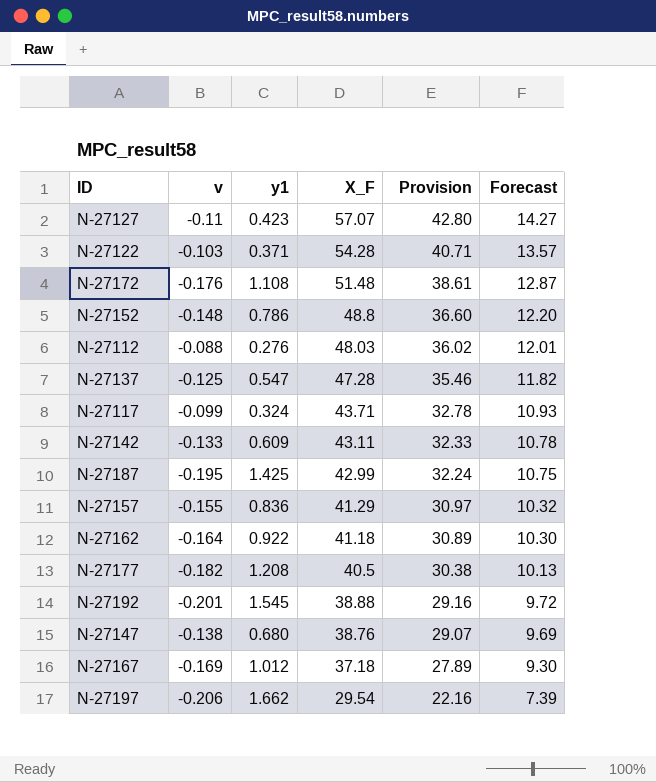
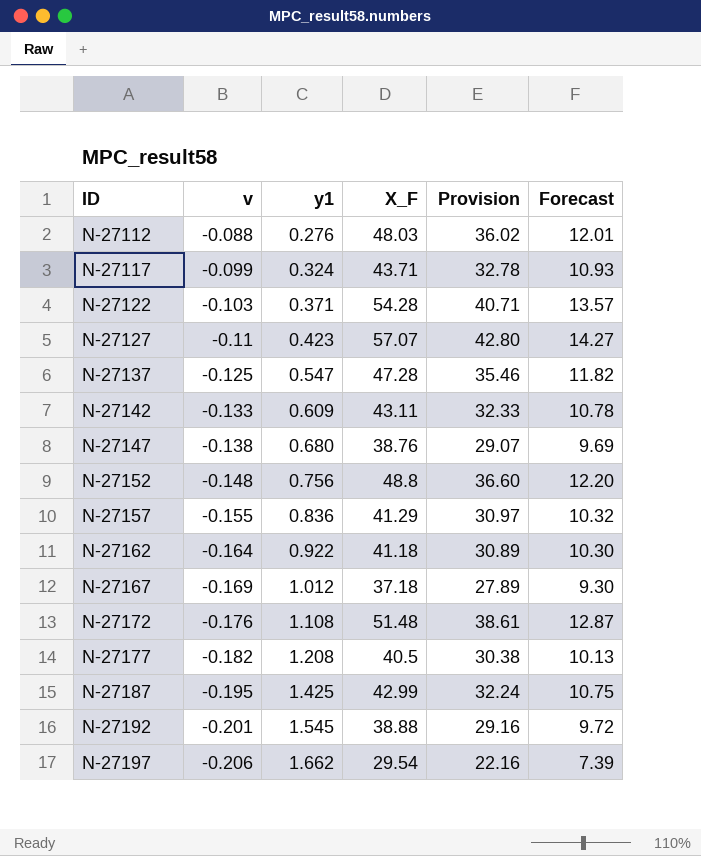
row order: X_F descending -> ID ascending
N-27152 | y1: 0.786 -> 0.756

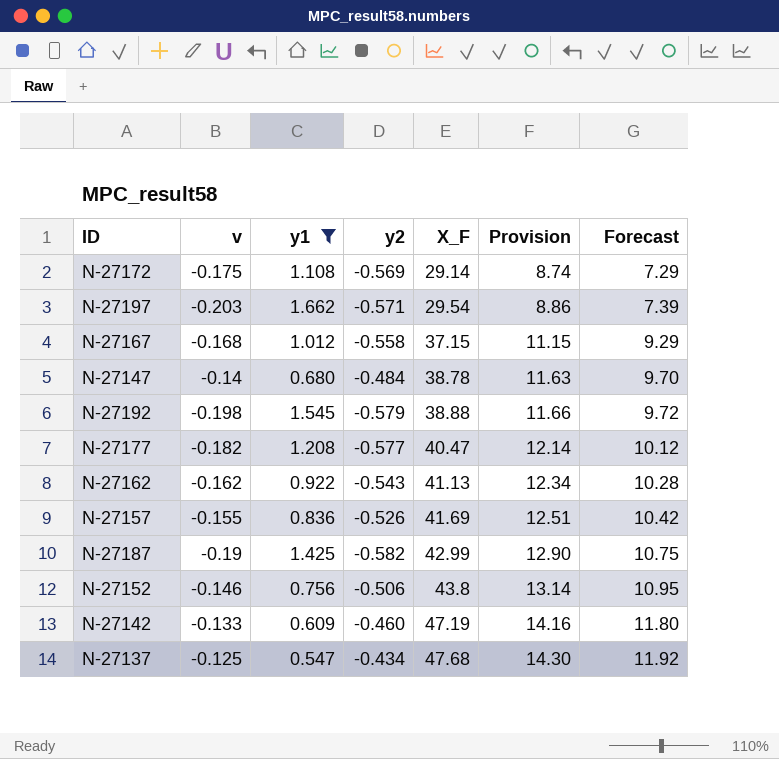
filter: none -> y1 >= 0.547
row order: ID ascending -> X_F ascending
column y2 | position: none -> 4
column Provision | formula: [X_F] * 0.75 -> [X_F] * 0.3
N-27172 | v: -0.176 -> -0.175
N-27172 | X_F: 51.48 -> 29.14
N-27172 | Forecast: 12.87 -> 7.29
N-27197 | v: -0.206 -> -0.203
N-27167 | v: -0.169 -> -0.168
N-27167 | X_F: 37.18 -> 37.15
N-27167 | Forecast: 9.30 -> 9.29
N-27147 | v: -0.138 -> -0.14
N-27147 | X_F: 38.76 -> 38.78
N-27147 | Forecast: 9.69 -> 9.70
N-27192 | v: -0.201 -> -0.198
N-27177 | X_F: 40.5 -> 40.47
N-27177 | Forecast: 10.13 -> 10.12
N-27162 | v: -0.164 -> -0.162
N-27162 | X_F: 41.18 -> 41.13
N-27162 | Forecast: 10.30 -> 10.28
N-27157 | X_F: 41.29 -> 41.69
N-27157 | Forecast: 10.32 -> 10.42
N-27187 | v: -0.195 -> -0.19
N-27152 | v: -0.148 -> -0.146
N-27152 | X_F: 48.8 -> 43.8
N-27152 | Forecast: 12.20 -> 10.95
N-27142 | X_F: 43.11 -> 47.19
N-27142 | Forecast: 10.78 -> 11.80
N-27137 | X_F: 47.28 -> 47.68
N-27137 | Forecast: 11.82 -> 11.92

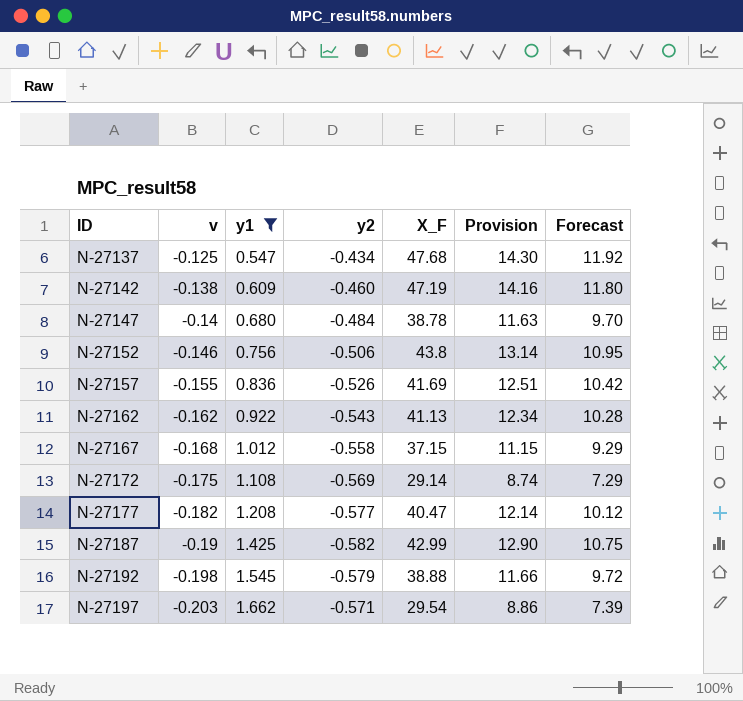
row order: X_F ascending -> ID ascending
N-27142 | v: -0.133 -> -0.138

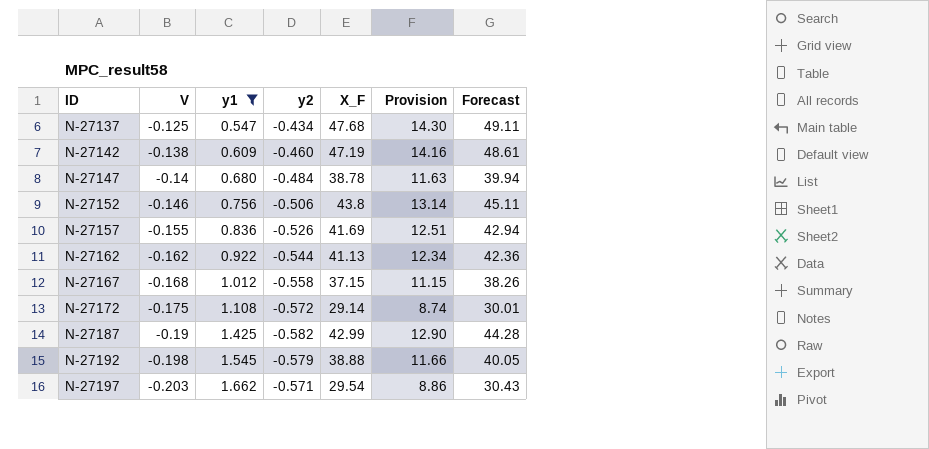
column name: v -> V
column Forecast | formula: [X_F] * 0.25 -> [X_F] * 1.03
row N-27177: -0.182 | 1.208 | -0.577 | 40.47 | 12.14 | 10.12 -> none
N-27162 | y2: -0.543 -> -0.544
N-27172 | y2: -0.569 -> -0.572

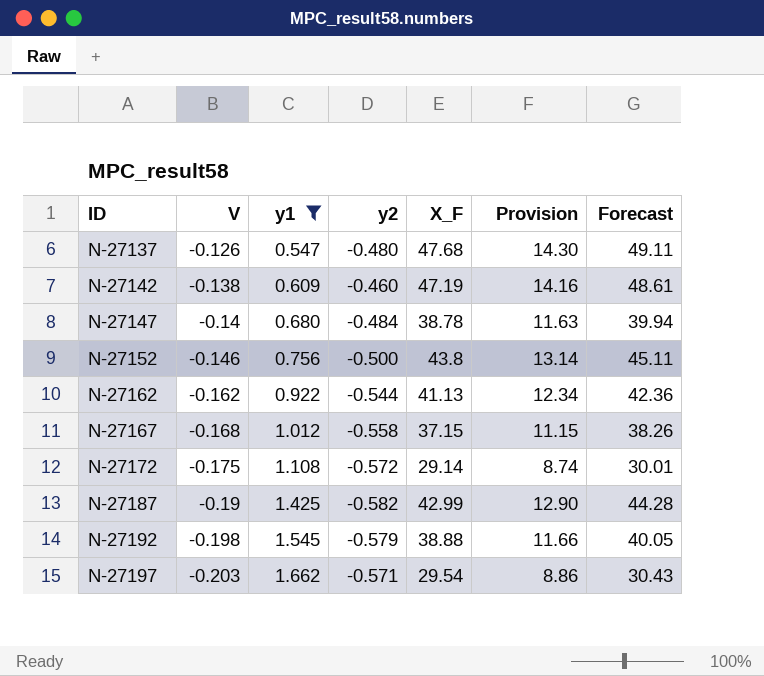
row N-27157: -0.155 | 0.836 | -0.526 | 41.69 | 12.51 | 42.94 -> none
N-27137 | V: -0.125 -> -0.126
N-27137 | y2: -0.434 -> -0.480
N-27152 | y2: -0.506 -> -0.500

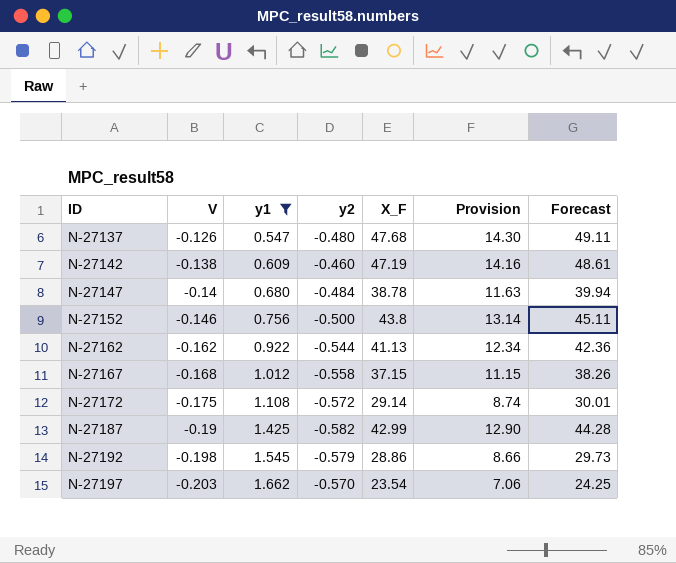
N-27192 | X_F: 38.88 -> 28.86
N-27192 | Provision: 11.66 -> 8.66
N-27192 | Forecast: 40.05 -> 29.73
N-27197 | y2: -0.571 -> -0.570
N-27197 | X_F: 29.54 -> 23.54
N-27197 | Provision: 8.86 -> 7.06
N-27197 | Forecast: 30.43 -> 24.25

